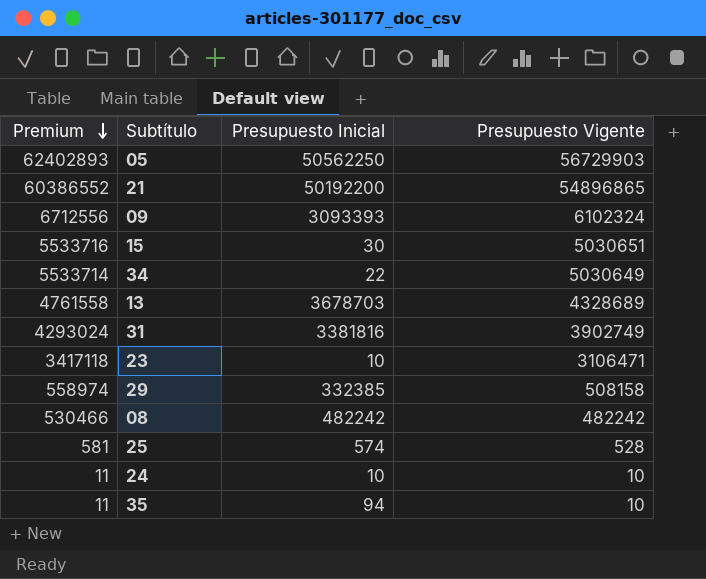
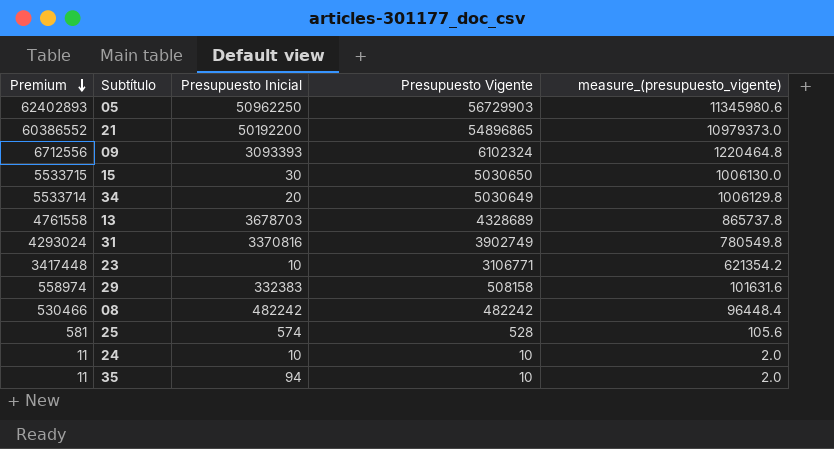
column measure_(presupuesto_vigente) | formula: none -> [Presupuesto Vigente] * 0.2
05 | Presupuesto Inicial: 50562250 -> 50962250
15 | Premium: 5533716 -> 5533715
15 | Presupuesto Vigente: 5030651 -> 5030650
34 | Presupuesto Inicial: 22 -> 20
31 | Presupuesto Inicial: 3381816 -> 3370816
23 | Premium: 3417118 -> 3417448
23 | Presupuesto Vigente: 3106471 -> 3106771
29 | Presupuesto Inicial: 332385 -> 332383

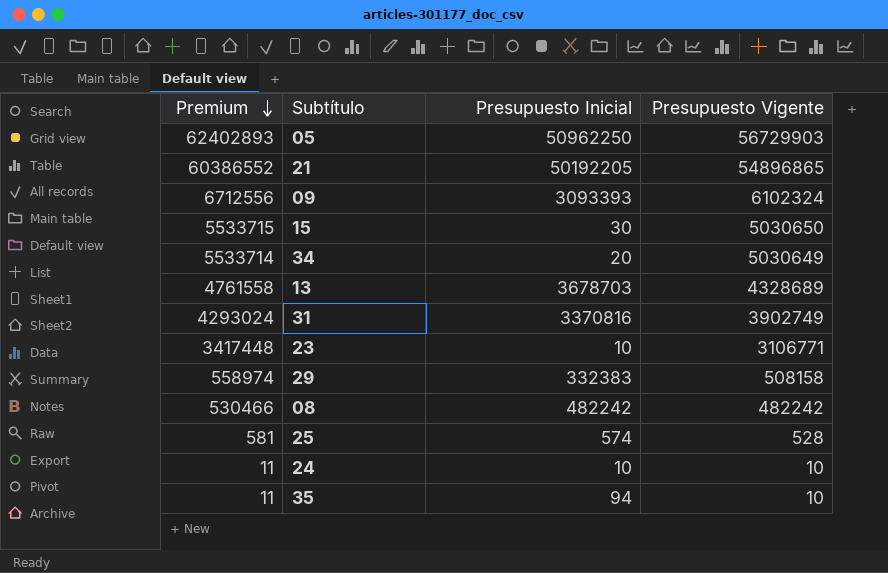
column measure_(presupuesto_vigente) | formula: [Presupuesto Vigente] * 0.2 -> none
21 | Presupuesto Inicial: 50192200 -> 50192205

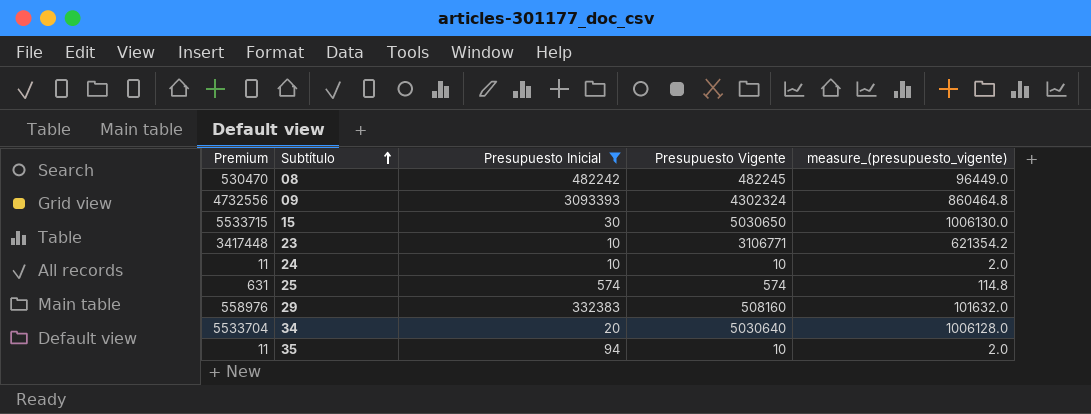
filter: none -> Presupuesto Inicial <= 3093393
row order: Premium descending -> Subtítulo ascending
column measure_(presupuesto_vigente) | formula: none -> [Presupuesto Vigente] * 0.2
08 | Premium: 530466 -> 530470
08 | Presupuesto Vigente: 482242 -> 482245
09 | Premium: 6712556 -> 4732556
09 | Presupuesto Vigente: 6102324 -> 4302324
25 | Premium: 581 -> 631
25 | Presupuesto Vigente: 528 -> 574
29 | Premium: 558974 -> 558976
29 | Presupuesto Vigente: 508158 -> 508160
34 | Premium: 5533714 -> 5533704
34 | Presupuesto Vigente: 5030649 -> 5030640

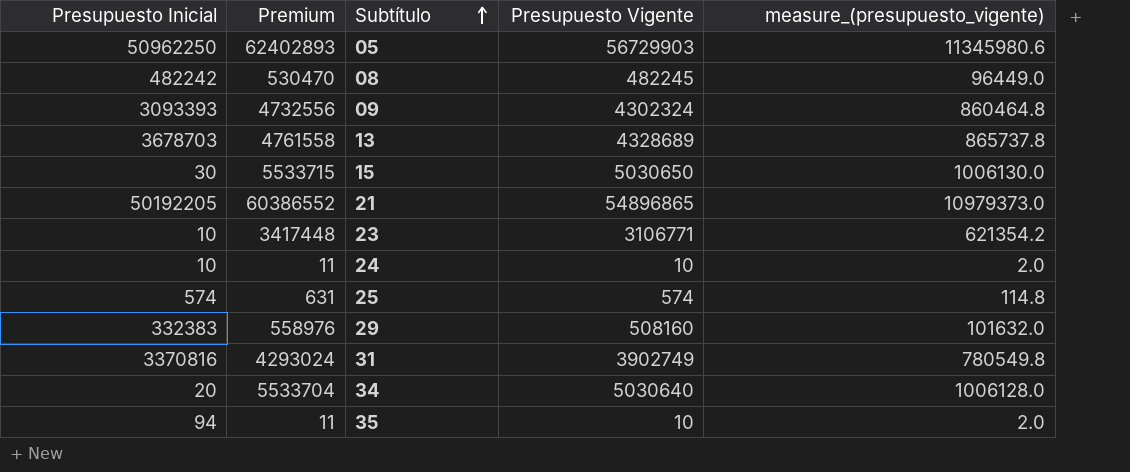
filter: Presupuesto Inicial <= 3093393 -> none
column Presupuesto Inicial | position: 3 -> 1

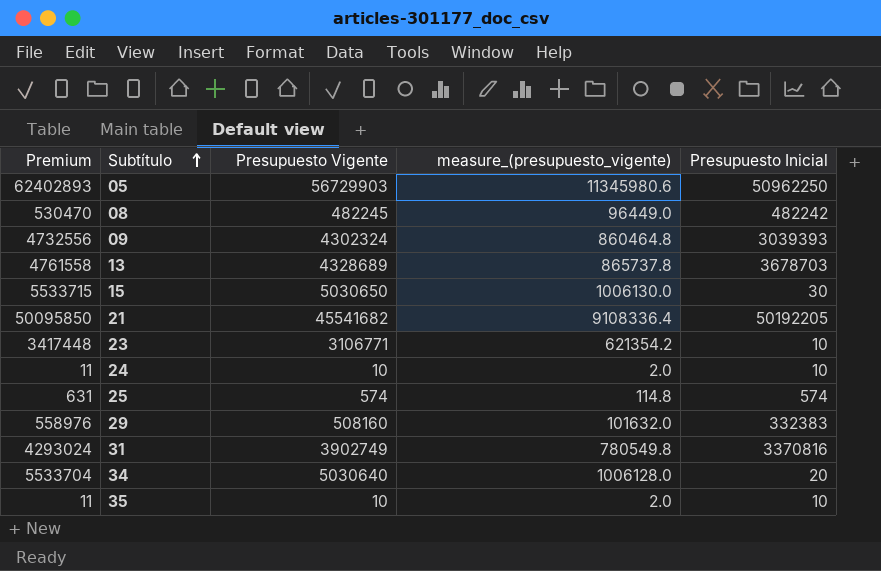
column Presupuesto Inicial | position: 1 -> 5
09 | Presupuesto Inicial: 3093393 -> 3039393
21 | Premium: 60386552 -> 50095850
21 | Presupuesto Vigente: 54896865 -> 45541682
21 | measure_(presupuesto_vigente): 10979373.0 -> 9108336.4
35 | Presupuesto Inicial: 94 -> 10

